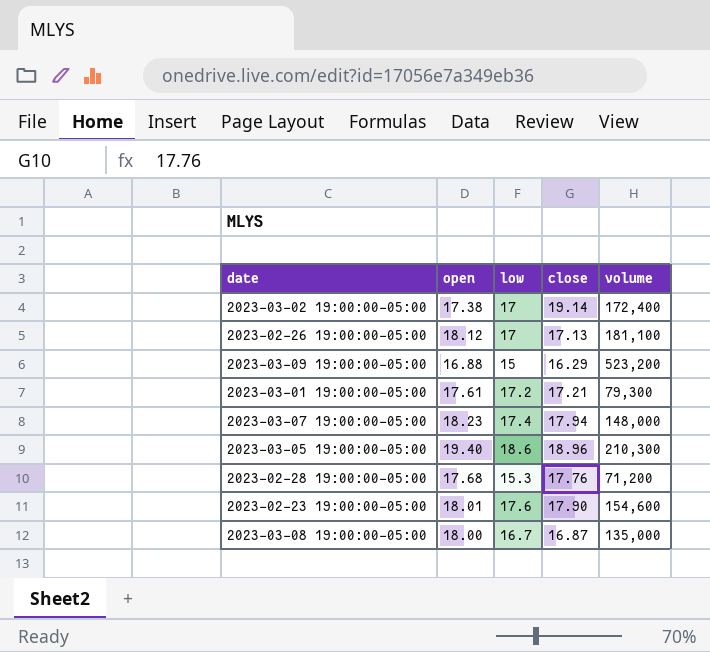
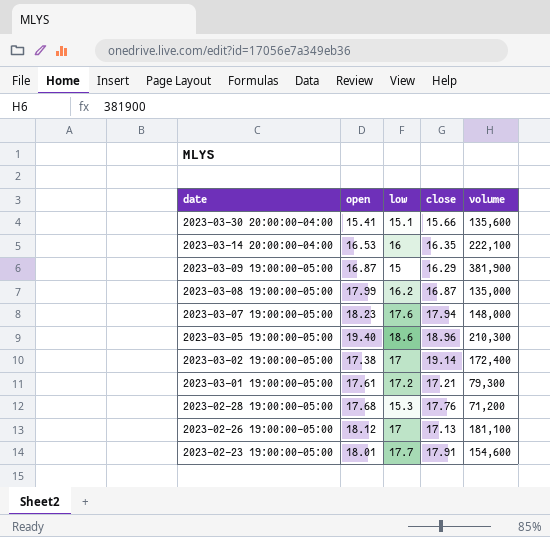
row order: none -> date descending
row 2023-03-30 20:00:00-04:00: none -> 15.41 | 15.1 | 15.66 | 135,600
row 2023-03-14 20:00:00-04:00: none -> 16.53 | 16 | 16.35 | 222,100
2023-03-09 19:00:00-05:00 | open: 16.88 -> 16.87
2023-03-09 19:00:00-05:00 | volume: 523,200 -> 381,900
2023-03-08 19:00:00-05:00 | open: 18.00 -> 17.99
2023-03-08 19:00:00-05:00 | low: 16.7 -> 16.2
2023-03-07 19:00:00-05:00 | low: 17.4 -> 17.6
2023-02-23 19:00:00-05:00 | low: 17.6 -> 17.7
2023-02-23 19:00:00-05:00 | close: 17.90 -> 17.91

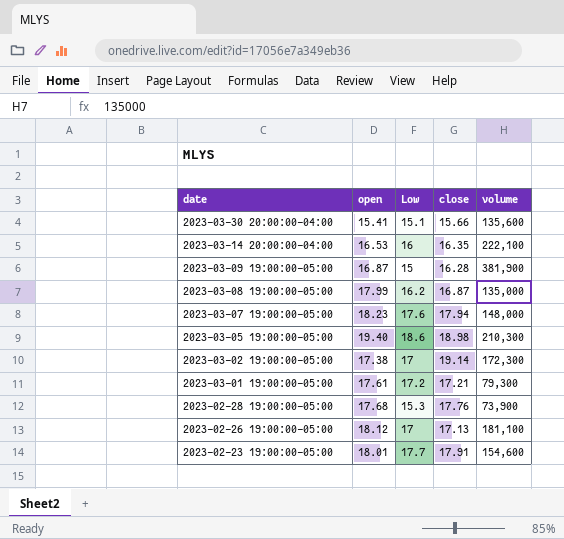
column name: low -> Low
2023-03-09 19:00:00-05:00 | close: 16.29 -> 16.28
2023-03-05 19:00:00-05:00 | close: 18.96 -> 18.98
2023-03-02 19:00:00-05:00 | volume: 172,400 -> 172,300
2023-02-28 19:00:00-05:00 | volume: 71,200 -> 73,900

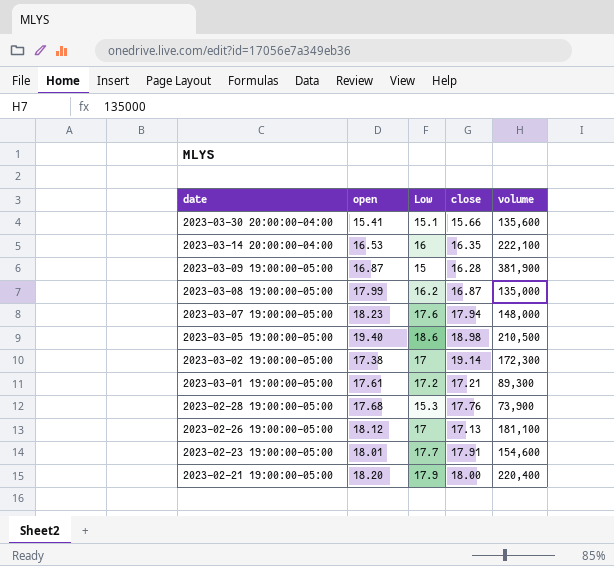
2023-03-05 19:00:00-05:00 | volume: 210,300 -> 210,500
2023-03-01 19:00:00-05:00 | volume: 79,300 -> 89,300
row 2023-02-21 19:00:00-05:00: none -> 18.20 | 17.9 | 18.00 | 220,400

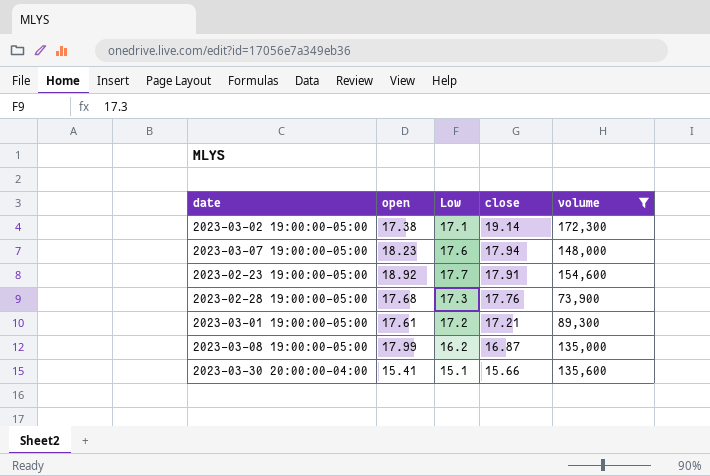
filter: none -> volume <= 172,300
row order: date descending -> close descending
2023-03-02 19:00:00-05:00 | Low: 17 -> 17.1
2023-02-23 19:00:00-05:00 | open: 18.01 -> 18.92
2023-02-28 19:00:00-05:00 | Low: 15.3 -> 17.3

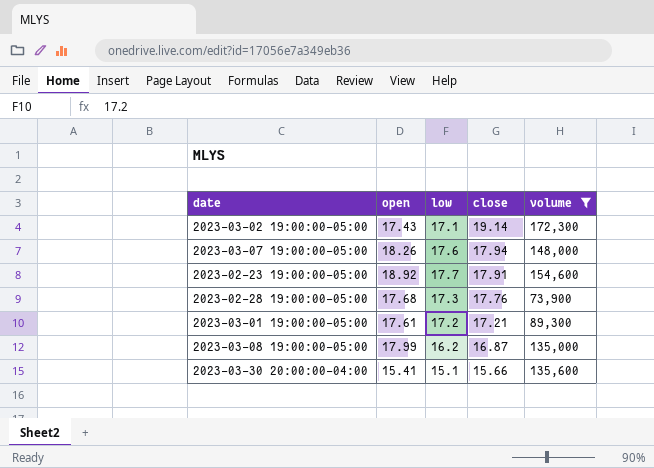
column name: Low -> low
2023-03-02 19:00:00-05:00 | open: 17.38 -> 17.43
2023-03-07 19:00:00-05:00 | open: 18.23 -> 18.26

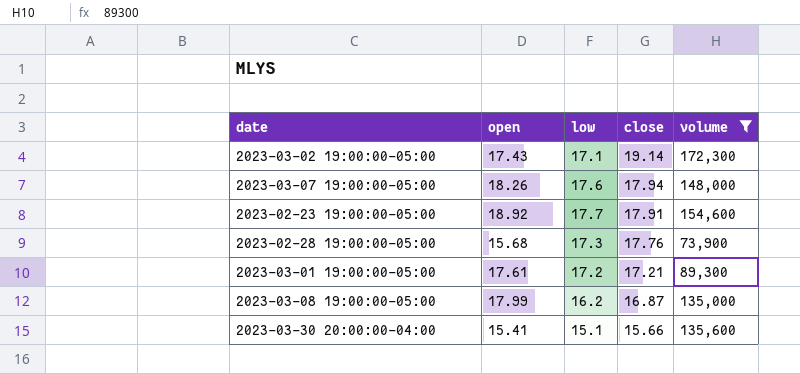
2023-02-28 19:00:00-05:00 | open: 17.68 -> 15.68

